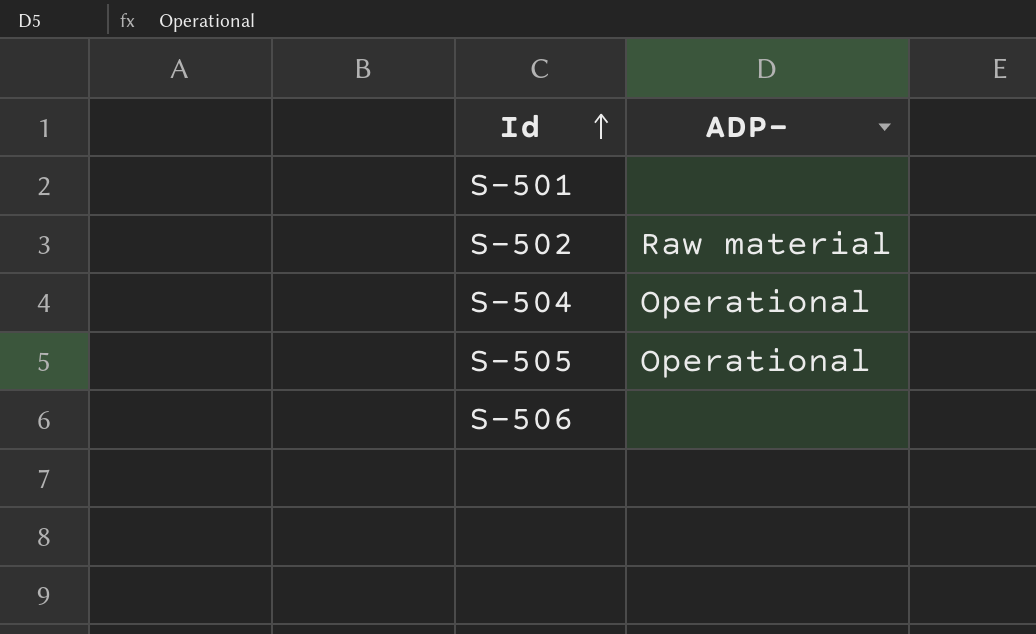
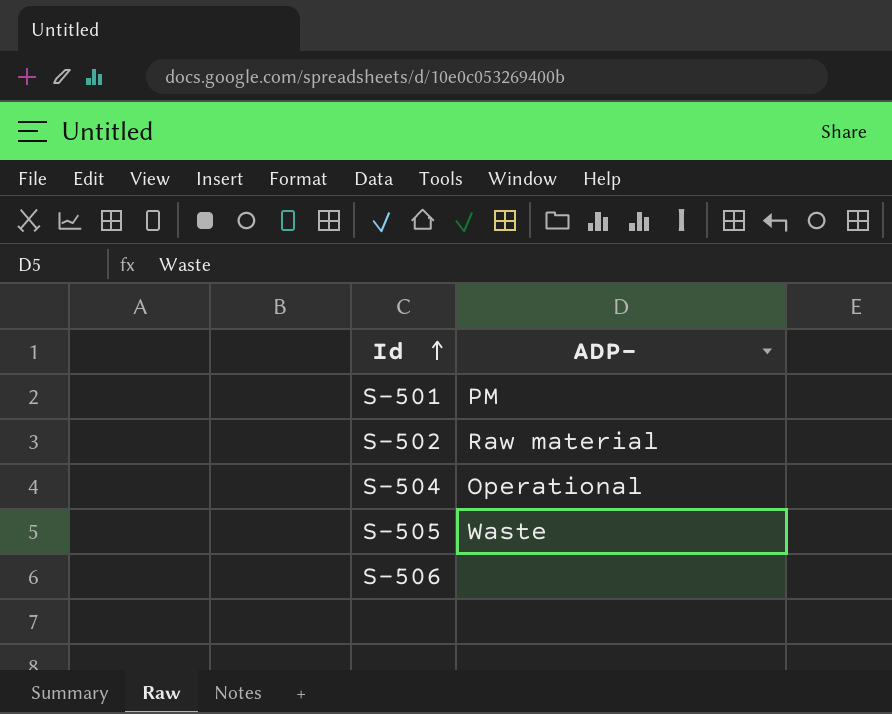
S-501 | ADP-: none -> PM
S-505 | ADP-: Operational -> Waste

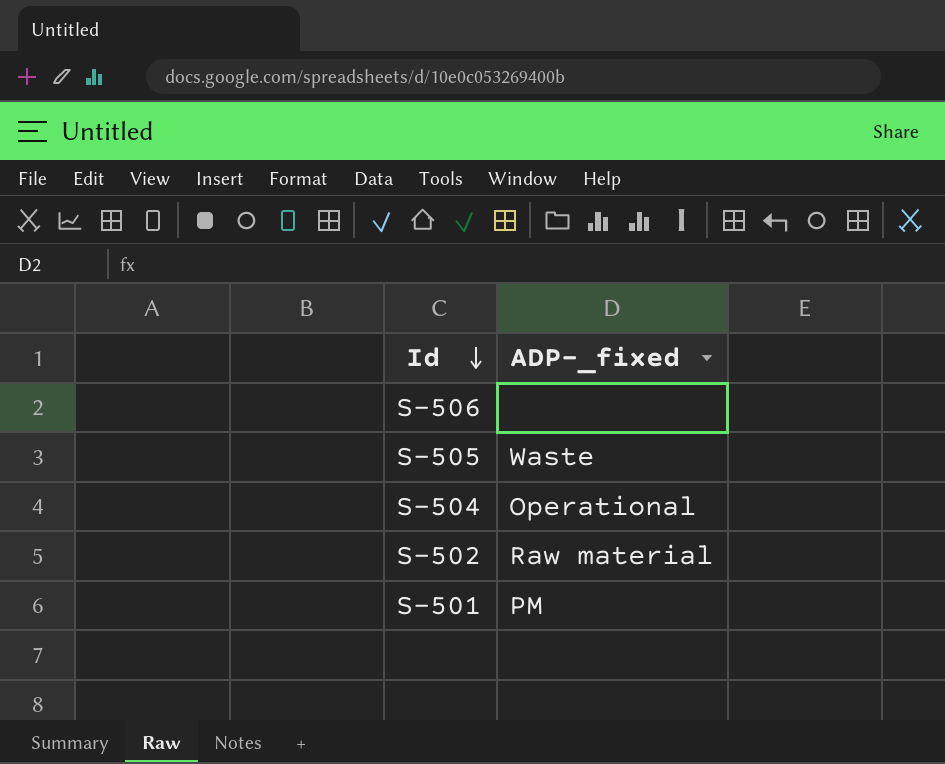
row order: Id ascending -> Id descending
column name: ADP- -> ADP-_fixed

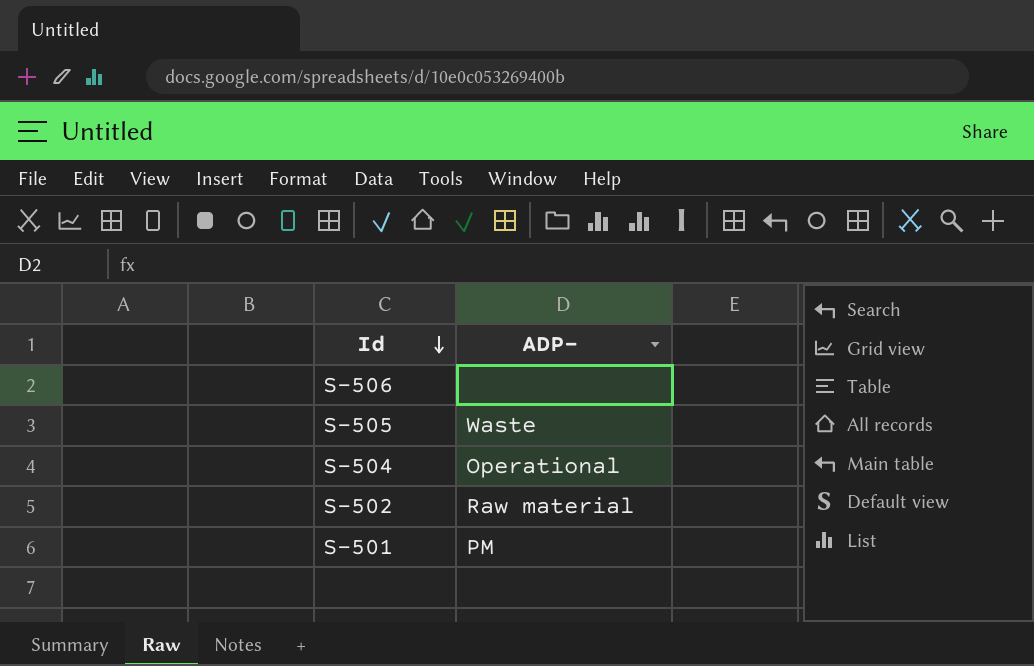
column name: ADP-_fixed -> ADP-

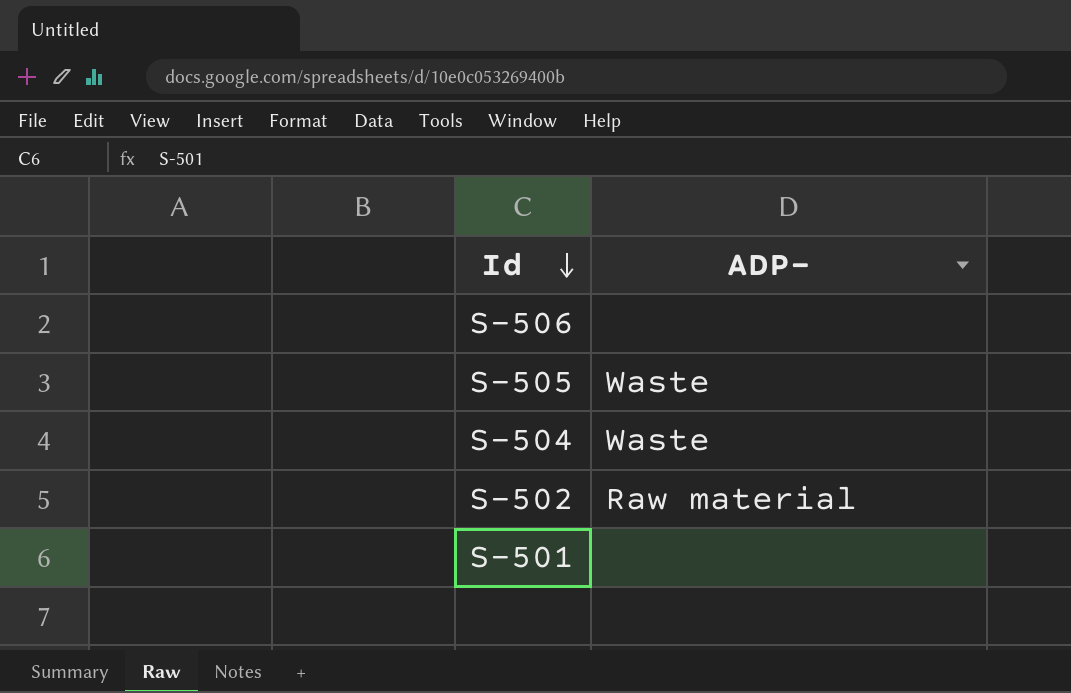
S-504 | ADP-: Operational -> Waste
S-501 | ADP-: PM -> none

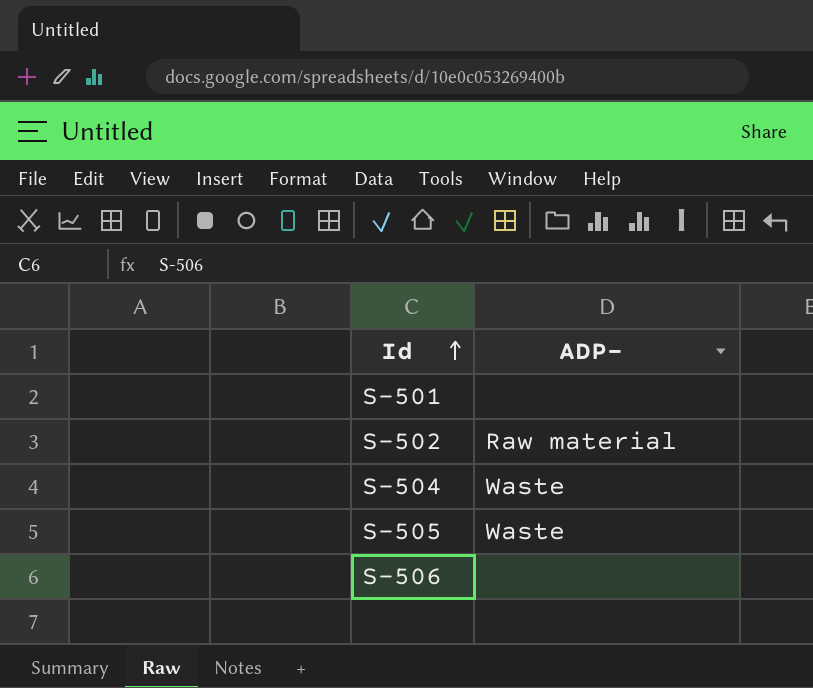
row order: Id descending -> Id ascending

